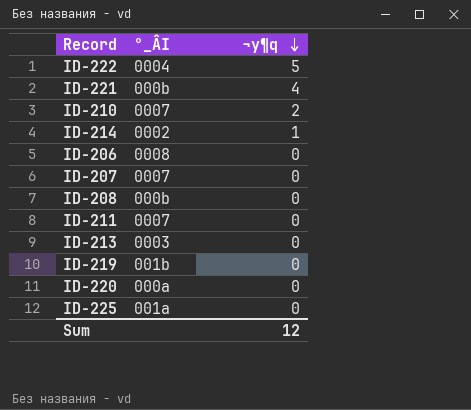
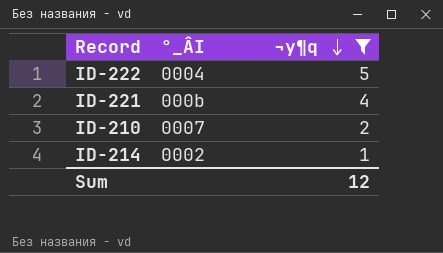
filter: none -> ¬y¶q != 0

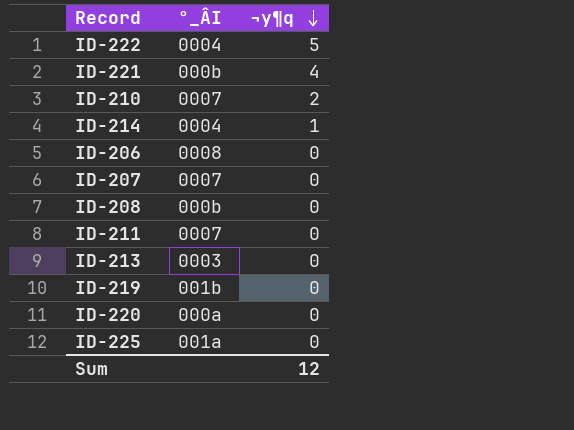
filter: ¬y¶q != 0 -> none
ID-214 | °_ÂI: 0002 -> 0004

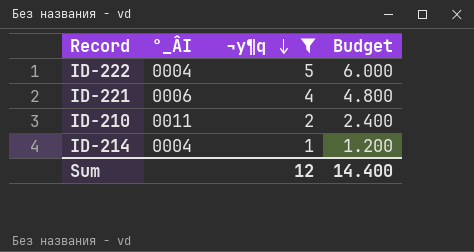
filter: none -> ¬y¶q != 0
column Budget | formula: none -> [¬y¶q] * 1.2
ID-221 | °_ÂI: 000b -> 0006
ID-210 | °_ÂI: 0007 -> 0011

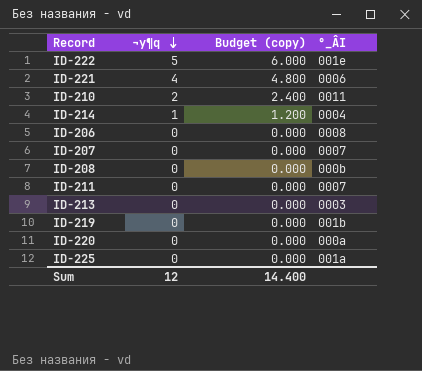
filter: ¬y¶q != 0 -> none
column name: Budget -> Budget (copy)
column °_ÂI | position: 2 -> 4
ID-222 | °_ÂI: 0004 -> 001e

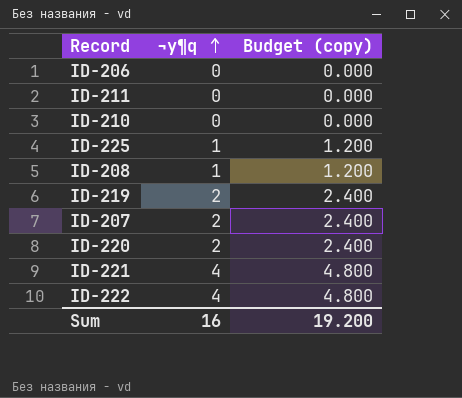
row order: ¬y¶q descending -> ¬y¶q ascending
column °_ÂI | position: 4 -> none
row ID-214: 1 | 1.200 | 0004 -> none
row ID-213: 0 | 0.000 | 0003 -> none
ID-210 | ¬y¶q: 2 -> 0
ID-210 | Budget (copy): 2.400 -> 0.000
ID-225 | ¬y¶q: 0 -> 1
ID-225 | Budget (copy): 0.000 -> 1.200
ID-208 | ¬y¶q: 0 -> 1
ID-208 | Budget (copy): 0.000 -> 1.200
ID-219 | ¬y¶q: 0 -> 2
ID-219 | Budget (copy): 0.000 -> 2.400
ID-207 | ¬y¶q: 0 -> 2
ID-207 | Budget (copy): 0.000 -> 2.400
ID-220 | ¬y¶q: 0 -> 2
ID-220 | Budget (copy): 0.000 -> 2.400
ID-222 | ¬y¶q: 5 -> 4
ID-222 | Budget (copy): 6.000 -> 4.800
Sum | ¬y¶q: 12 -> 16
Sum | Budget (copy): 14.400 -> 19.200

